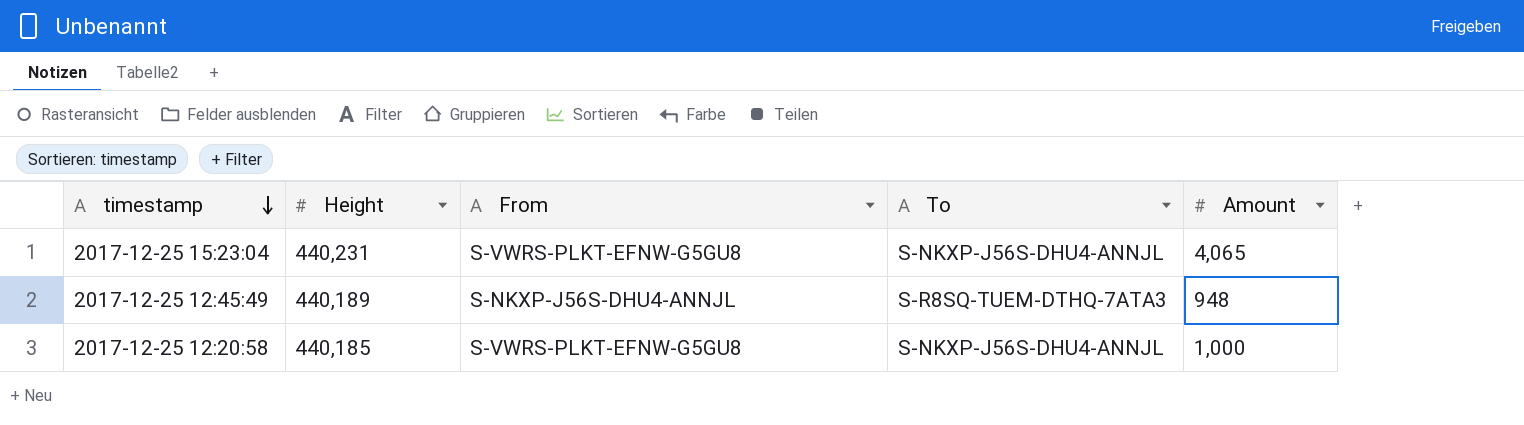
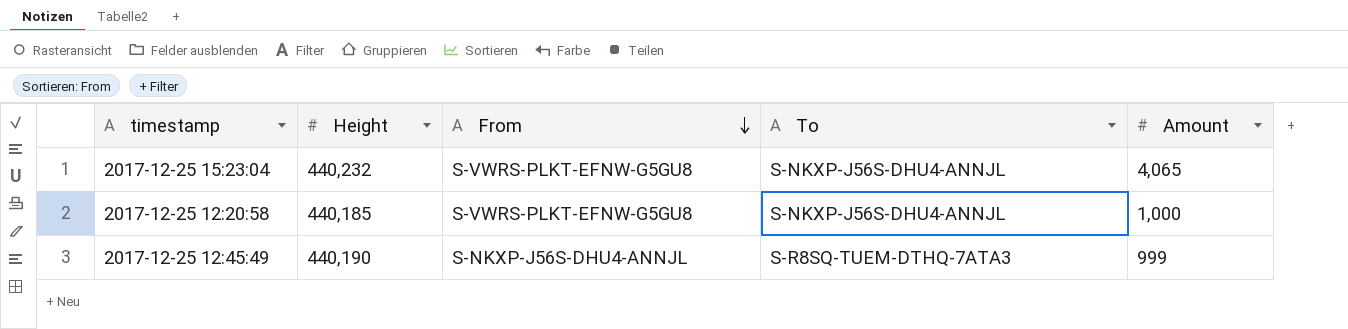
row order: timestamp descending -> From descending
2017-12-25 15:23:04 | Height: 440,231 -> 440,232
2017-12-25 12:45:49 | Height: 440,189 -> 440,190
2017-12-25 12:45:49 | Amount: 948 -> 999

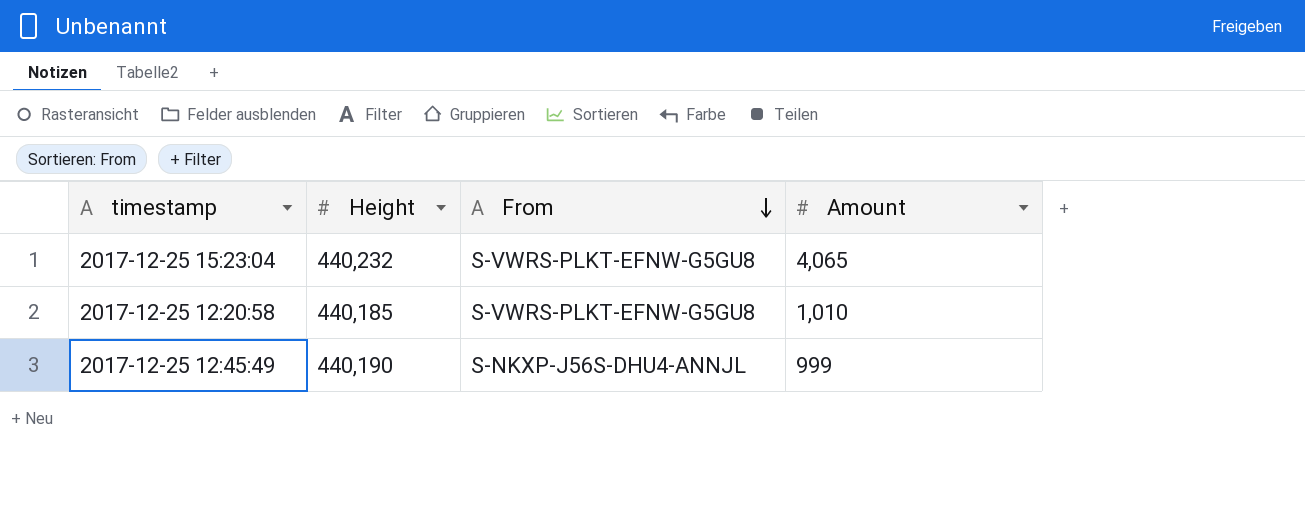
column To | position: 4 -> none
2017-12-25 12:20:58 | Amount: 1,000 -> 1,010

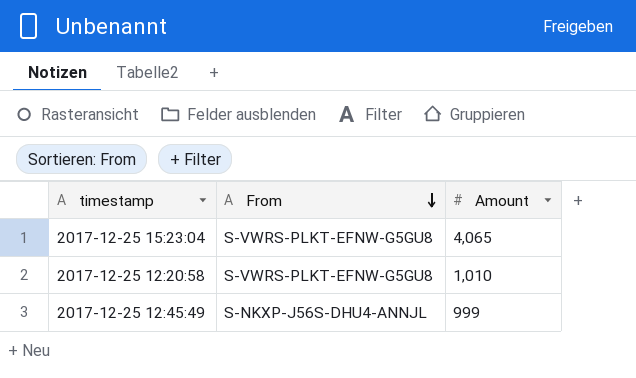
column Height | position: 2 -> none

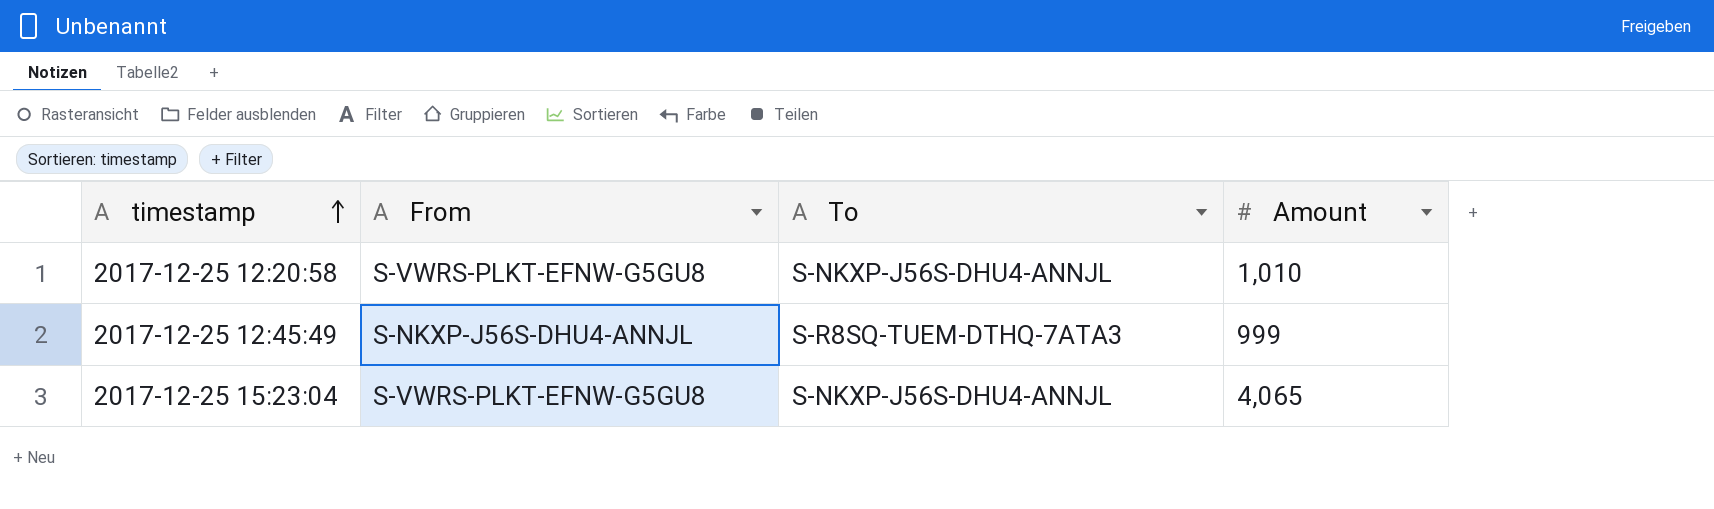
row order: From descending -> timestamp ascending
column To | position: none -> 3

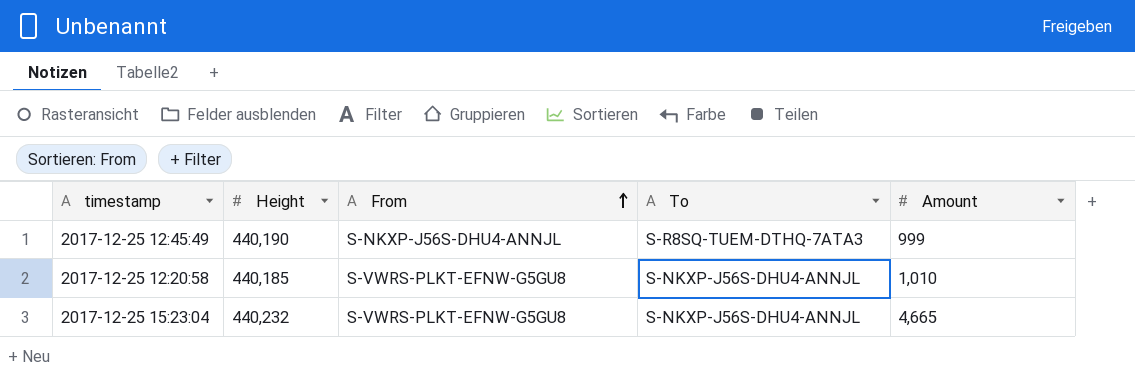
row order: timestamp ascending -> From ascending
column Height | position: none -> 2
2017-12-25 15:23:04 | Amount: 4,065 -> 4,665

